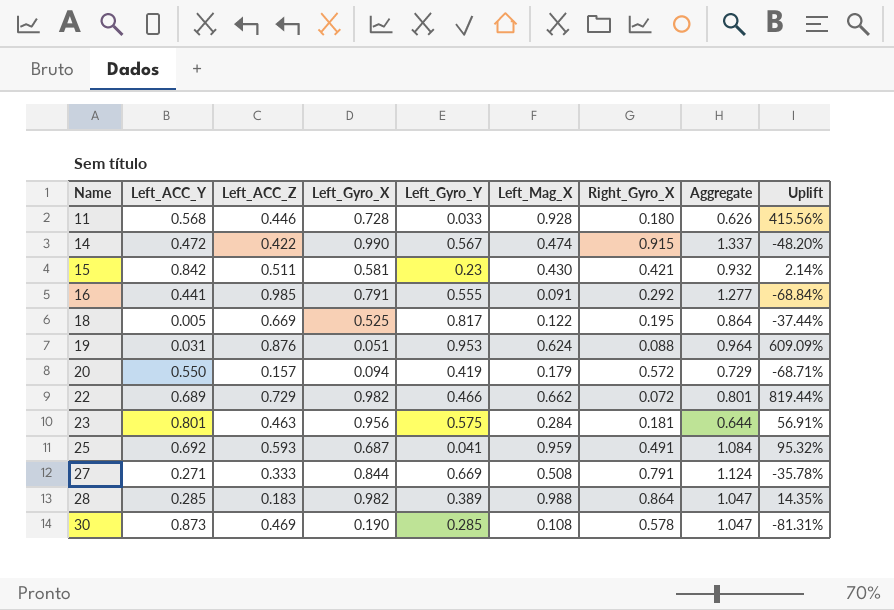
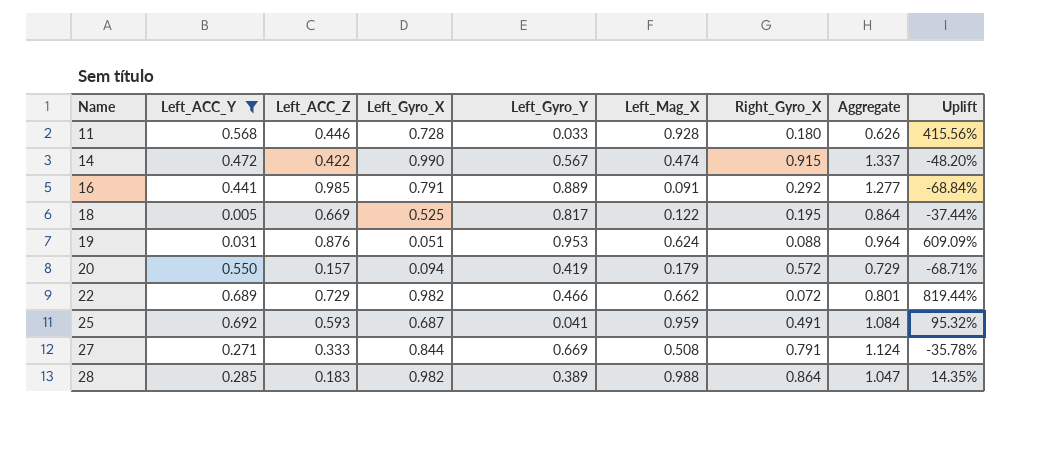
filter: none -> Left_ACC_Y <= 0.692
16 | Left_Gyro_Y: 0.555 -> 0.889

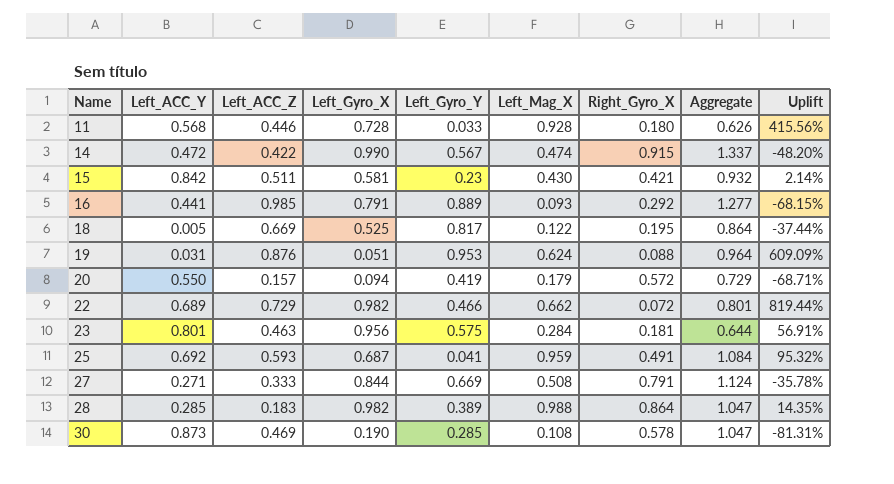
filter: Left_ACC_Y <= 0.692 -> none
16 | Left_Mag_X: 0.091 -> 0.093
16 | Uplift: -68.84% -> -68.15%

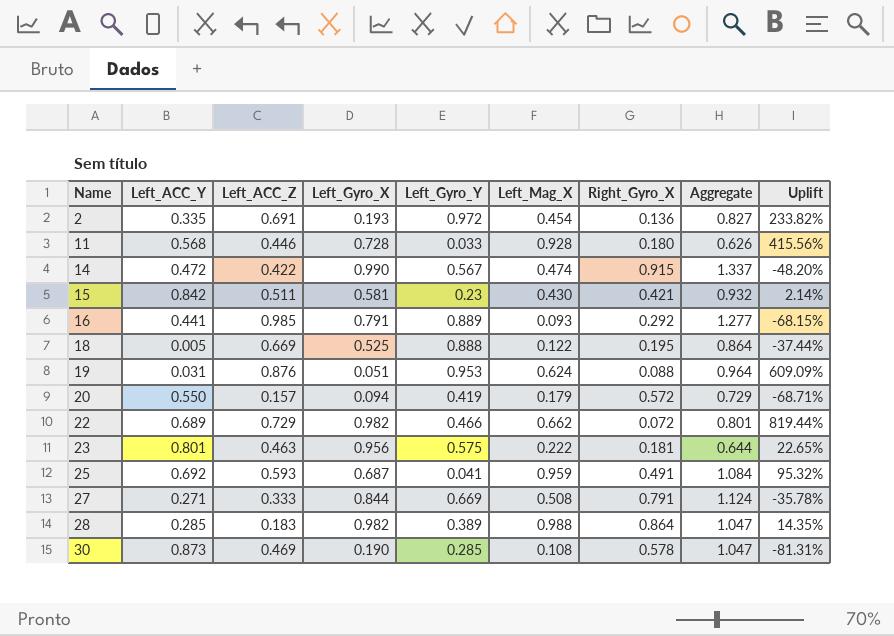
row 2: none -> 0.335 | 0.691 | 0.193 | 0.972 | 0.454 | 0.136 | 0.827 | 233.82%
18 | Left_Gyro_Y: 0.817 -> 0.888
23 | Left_Mag_X: 0.284 -> 0.222
23 | Uplift: 56.91% -> 22.65%

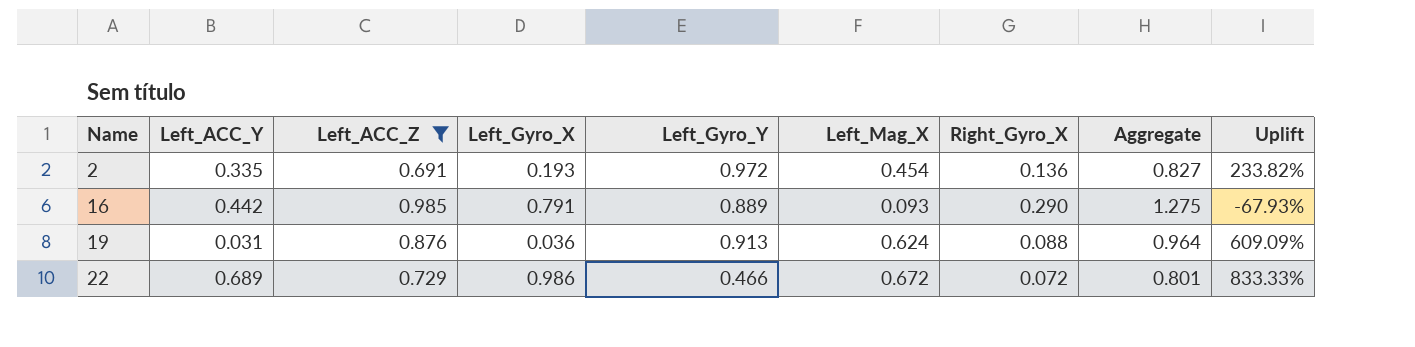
filter: none -> Left_ACC_Z >= 0.691
16 | Left_ACC_Y: 0.441 -> 0.442
16 | Right_Gyro_X: 0.292 -> 0.290
16 | Aggregate: 1.277 -> 1.275
16 | Uplift: -68.15% -> -67.93%
19 | Left_Gyro_X: 0.051 -> 0.036
19 | Left_Gyro_Y: 0.953 -> 0.913
22 | Left_Gyro_X: 0.982 -> 0.986
22 | Left_Mag_X: 0.662 -> 0.672
22 | Uplift: 819.44% -> 833.33%

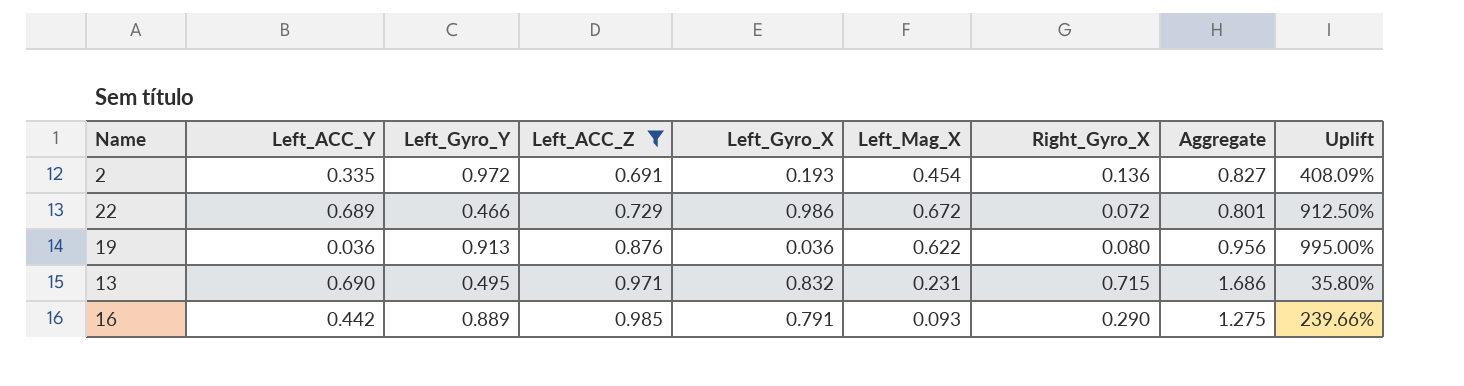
row order: Name ascending -> Left_ACC_Z ascending
column Left_Gyro_Y | position: 5 -> 3
column Uplift | formula: ([Left_Mag_X] - [Right_Gyro_X]) / [Right_Gyro_X] -> ([Left_ACC_Z] - [Right_Gyro_X]) / [Right_Gyro_X]
19 | Left_ACC_Y: 0.031 -> 0.036
19 | Left_Mag_X: 0.624 -> 0.622
19 | Right_Gyro_X: 0.088 -> 0.080
19 | Aggregate: 0.964 -> 0.956
row 13: none -> 0.690 | 0.495 | 0.971 | 0.832 | 0.231 | 0.715 | 1.686 | 35.80%

